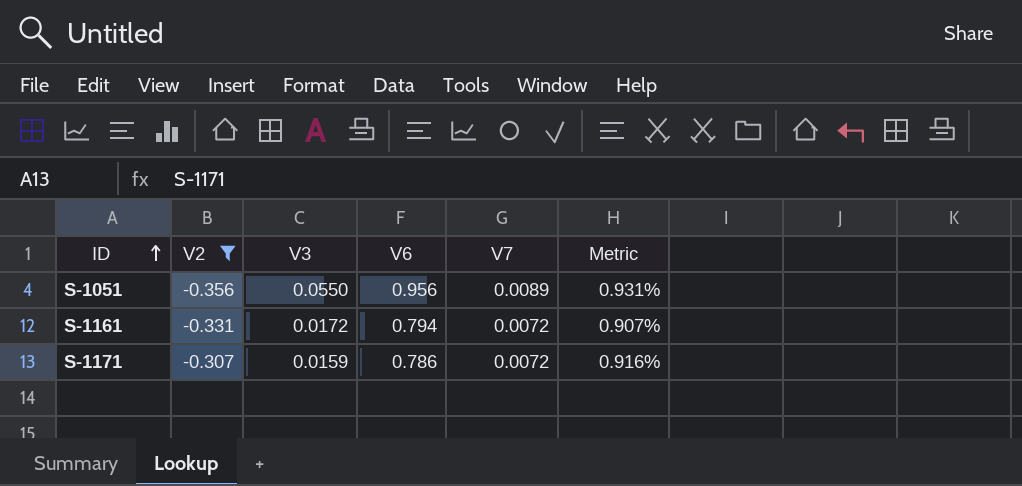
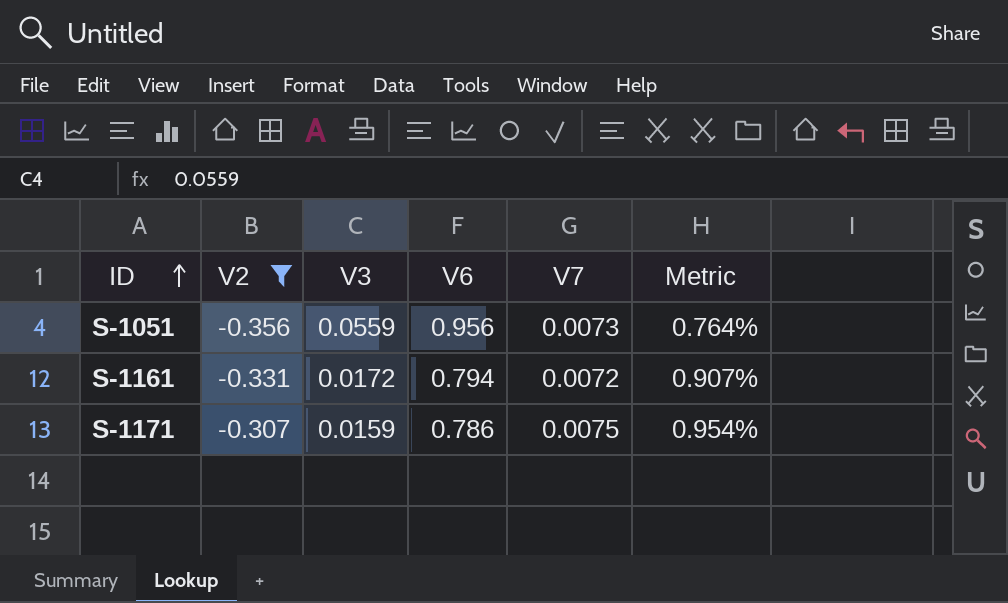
S-1051 | V3: 0.0550 -> 0.0559
S-1051 | V7: 0.0089 -> 0.0073
S-1051 | Metric: 0.931% -> 0.764%
S-1171 | V7: 0.0072 -> 0.0075
S-1171 | Metric: 0.916% -> 0.954%

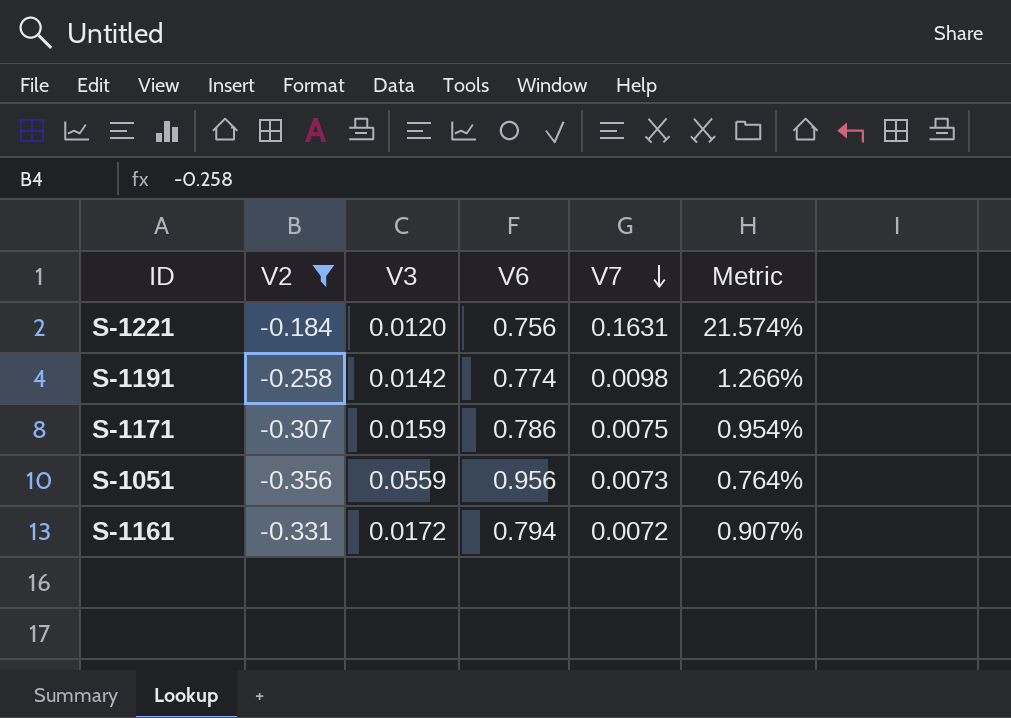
row order: ID ascending -> V7 descending
row S-1221: none -> -0.184 | 0.0120 | 0.756 | 0.1631 | 21.574%
row S-1191: none -> -0.258 | 0.0142 | 0.774 | 0.0098 | 1.266%

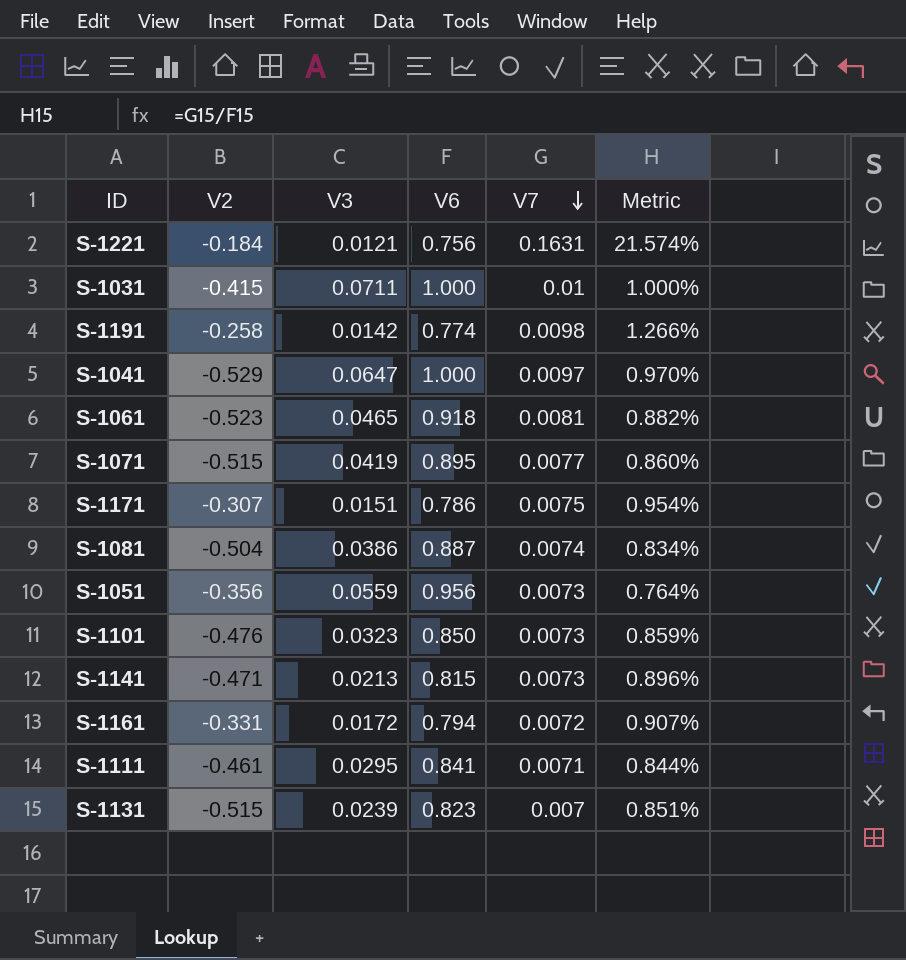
filter: V2 >= -0.356 -> none
S-1221 | V3: 0.0120 -> 0.0121
S-1171 | V3: 0.0159 -> 0.0151

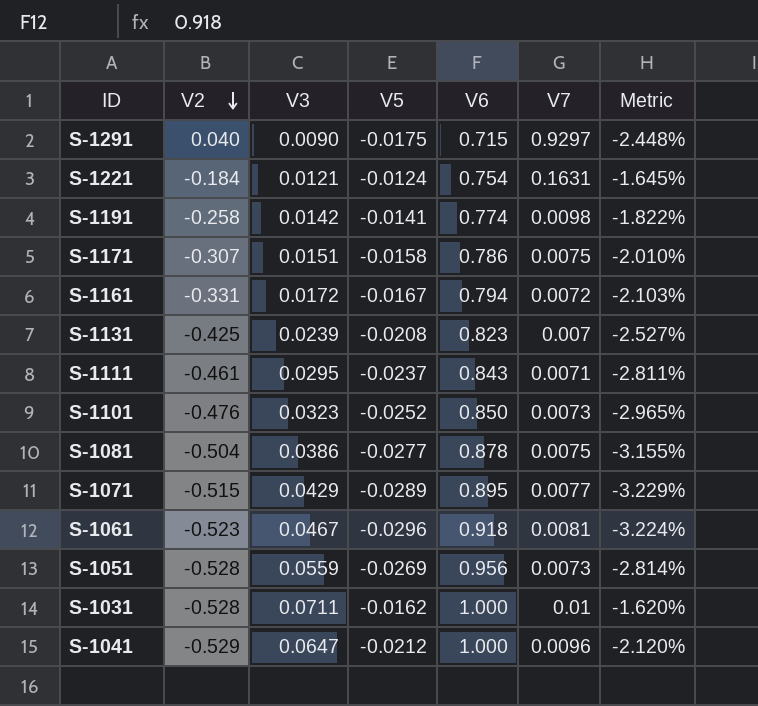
row order: V7 descending -> V2 descending
column V5 | position: none -> 4
column Metric | formula: [V7] / [V6] -> [V5] / [V6]
row S-1141: -0.471 | 0.0213 | 0.815 | 0.0073 | 0.896% -> none
row S-1291: none -> 0.040 | 0.0090 | -0.0175 | 0.715 | 0.9297 | -2.448%
S-1221 | V6: 0.756 -> 0.754
S-1131 | V2: -0.515 -> -0.425
S-1111 | V6: 0.841 -> 0.843
S-1081 | V6: 0.887 -> 0.878
S-1081 | V7: 0.0074 -> 0.0075
S-1071 | V3: 0.0419 -> 0.0429
S-1061 | V3: 0.0465 -> 0.0467
S-1051 | V2: -0.356 -> -0.528
S-1031 | V2: -0.415 -> -0.528
S-1041 | V7: 0.0097 -> 0.0096

